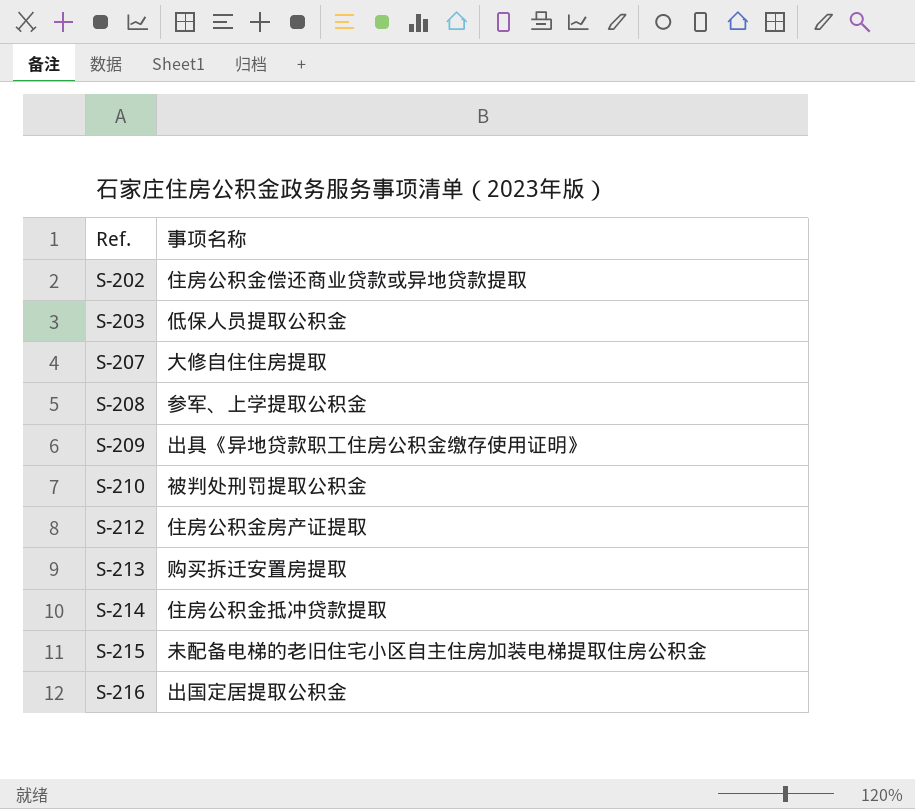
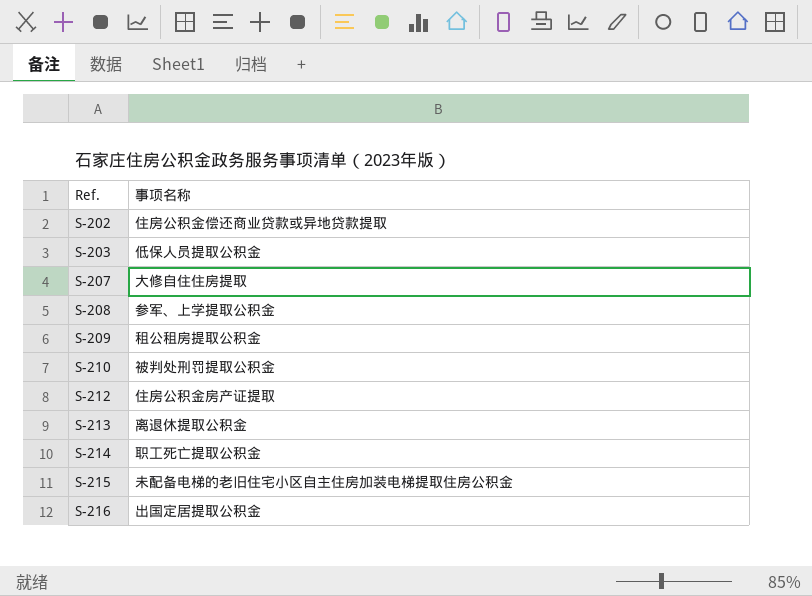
S-209 | 事项名称: 出具《异地贷款职工住房公积金缴存使用证明》 -> 租公租房提取公积金
S-213 | 事项名称: 购买拆迁安置房提取 -> 离退休提取公积金
S-214 | 事项名称: 住房公积金抵冲贷款提取 -> 职工死亡提取公积金

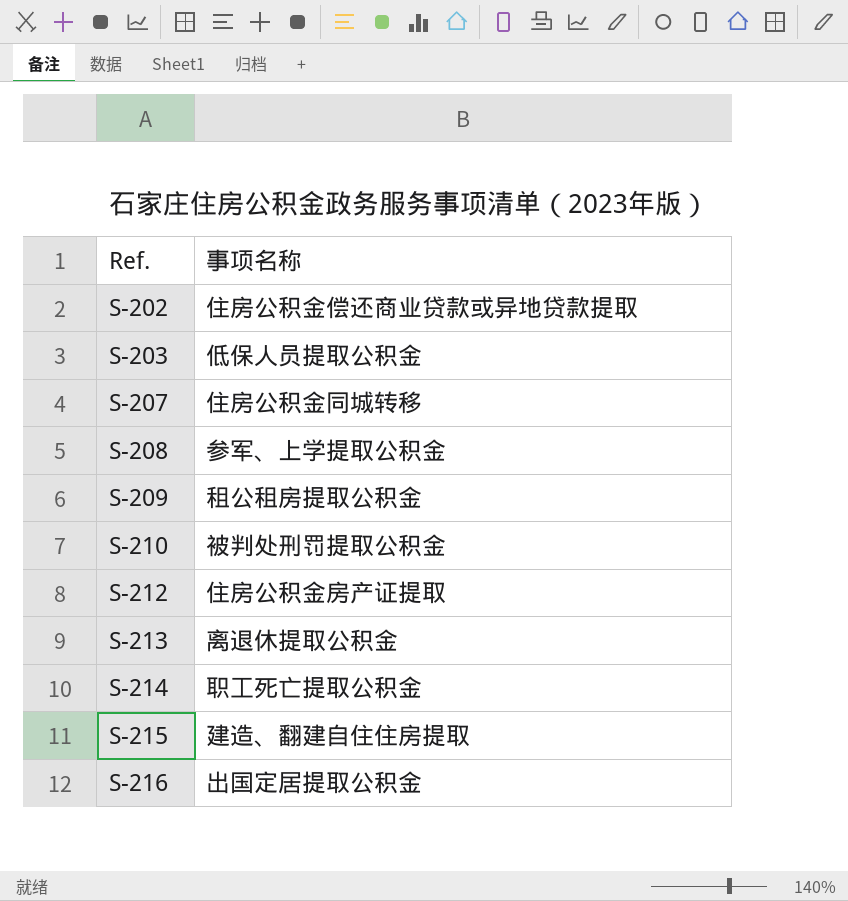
S-207 | 事项名称: 大修自住住房提取 -> 住房公积金同城转移
S-215 | 事项名称: 未配备电梯的老旧住宅小区自主住房加装电梯提取住房公积金 -> 建造、翻建自住住房提取

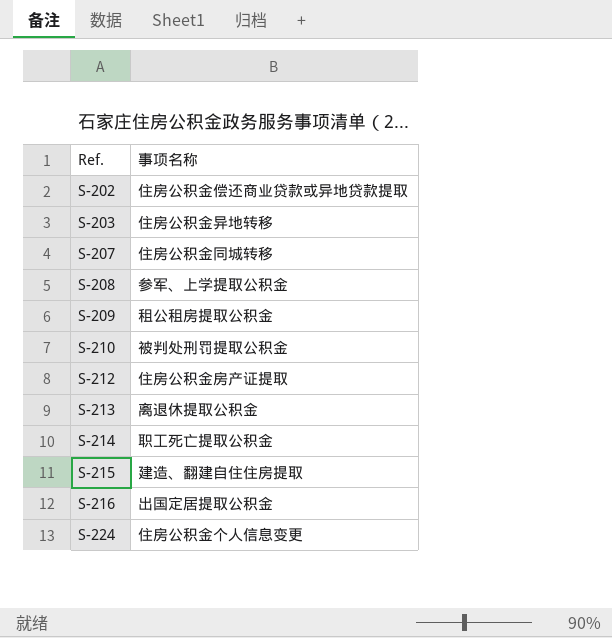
S-203 | 事项名称: 低保人员提取公积金 -> 住房公积金异地转移
row S-224: none -> 住房公积金个人信息变更

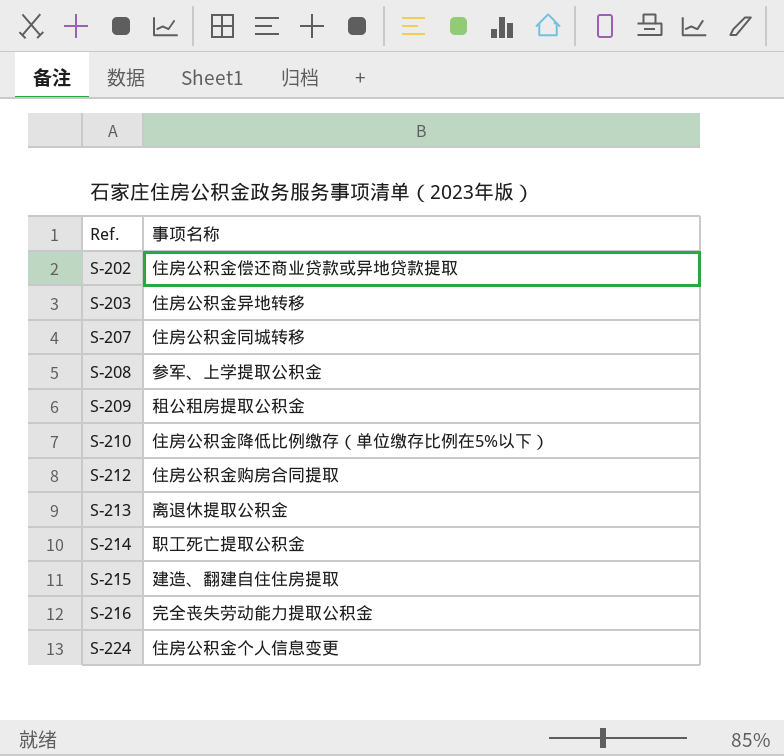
S-210 | 事项名称: 被判处刑罚提取公积金 -> 住房公积金降低比例缴存（单位缴存比例在5%以下）
S-212 | 事项名称: 住房公积金房产证提取 -> 住房公积金购房合同提取
S-216 | 事项名称: 出国定居提取公积金 -> 完全丧失劳动能力提取公积金

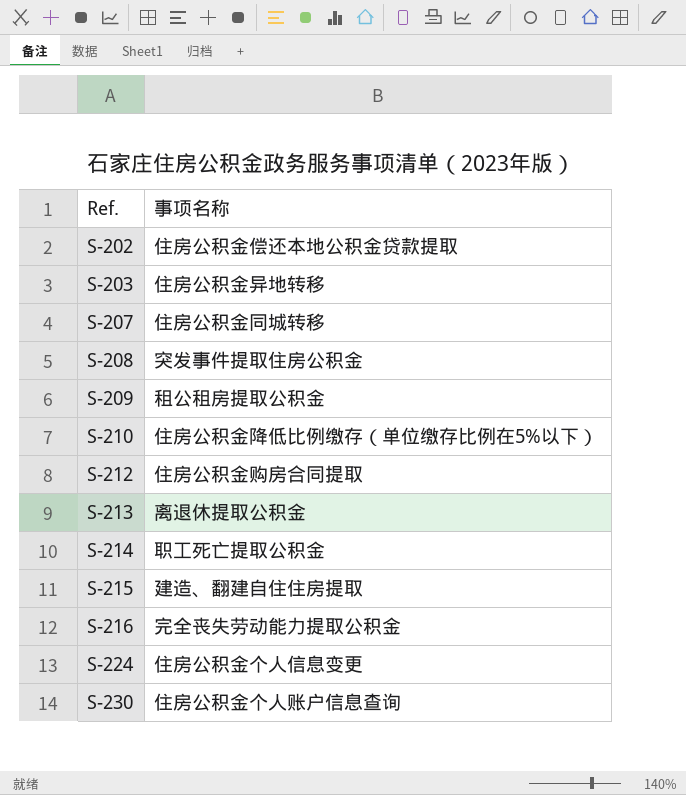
S-202 | 事项名称: 住房公积金偿还商业贷款或异地贷款提取 -> 住房公积金偿还本地公积金贷款提取
S-208 | 事项名称: 参军、上学提取公积金 -> 突发事件提取住房公积金
row S-230: none -> 住房公积金个人账户信息查询

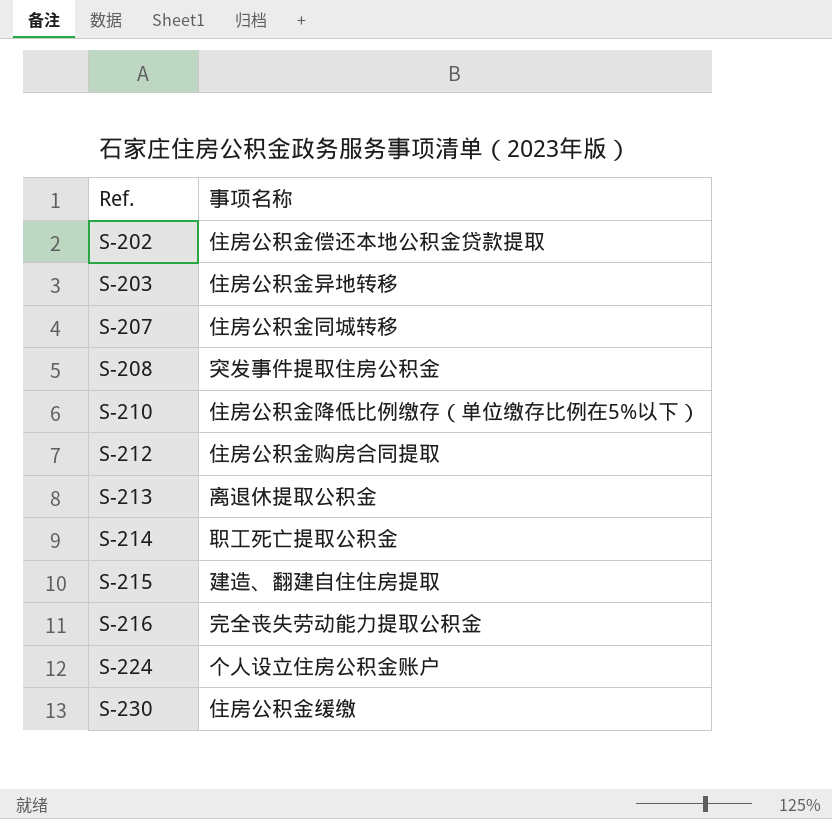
row S-209: 租公租房提取公积金 -> none
S-224 | 事项名称: 住房公积金个人信息变更 -> 个人设立住房公积金账户
S-230 | 事项名称: 住房公积金个人账户信息查询 -> 住房公积金缓缴

